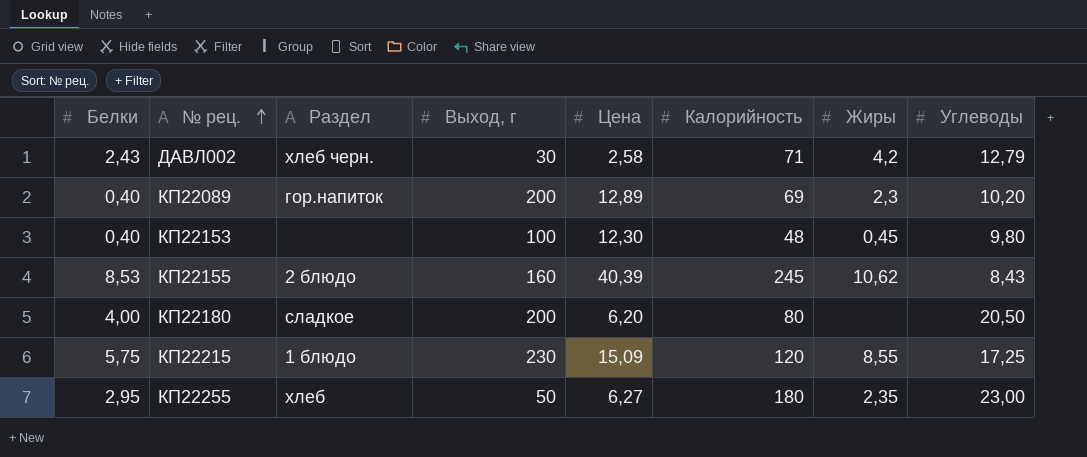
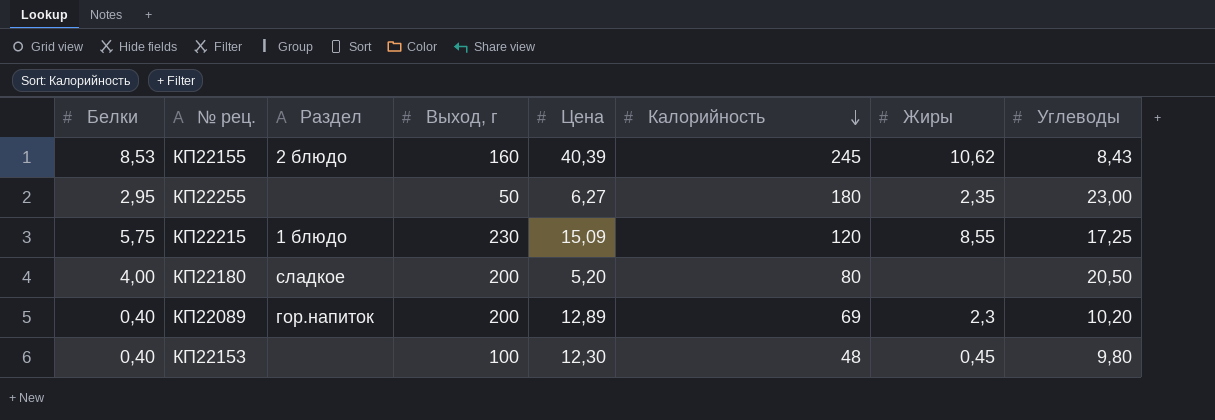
row order: № рец. ascending -> Калорийность descending
row ДАВЛ002: 2,43 | хлеб черн. | 30 | 2,58 | 71 | 4,2 | 12,79 -> none
КП22255 | Раздел: хлеб -> none
КП22180 | Цена: 6,20 -> 5,20

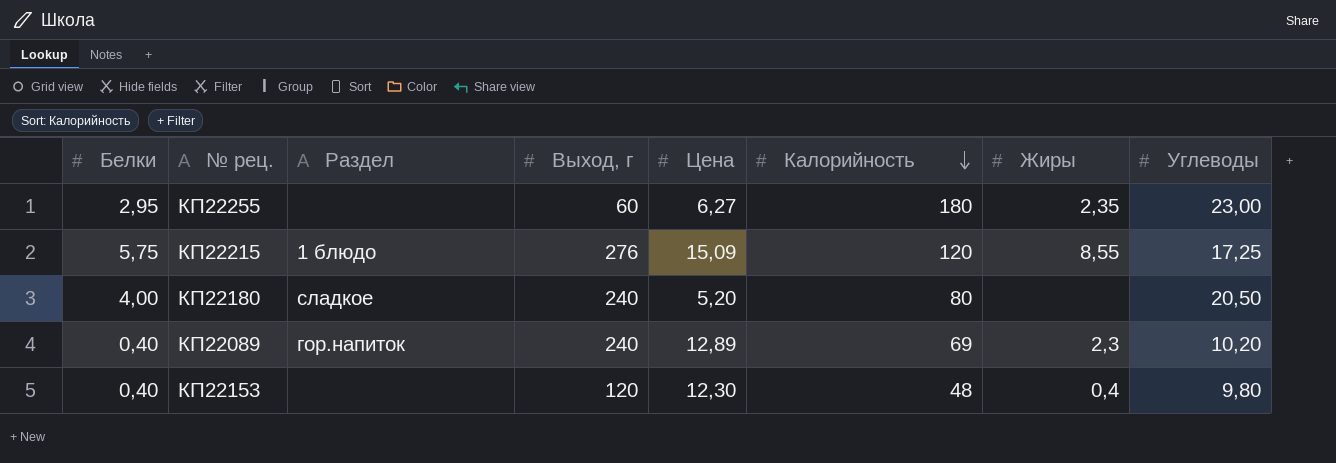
row КП22155: 8,53 | 2 блюдо | 160 | 40,39 | 245 | 10,62 | 8,43 -> none
КП22255 | Выход, г: 50 -> 60
КП22215 | Выход, г: 230 -> 276
КП22180 | Выход, г: 200 -> 240
КП22089 | Выход, г: 200 -> 240
КП22153 | Выход, г: 100 -> 120
КП22153 | Жиры: 0,45 -> 0,4

